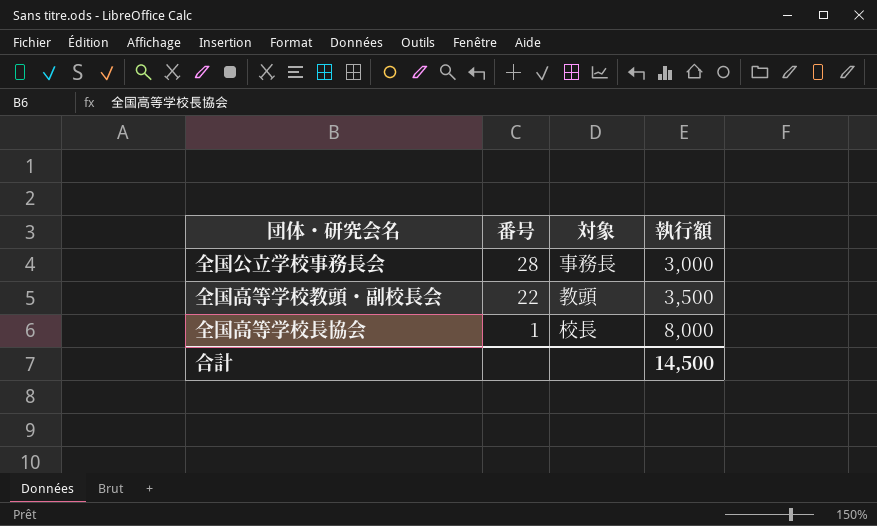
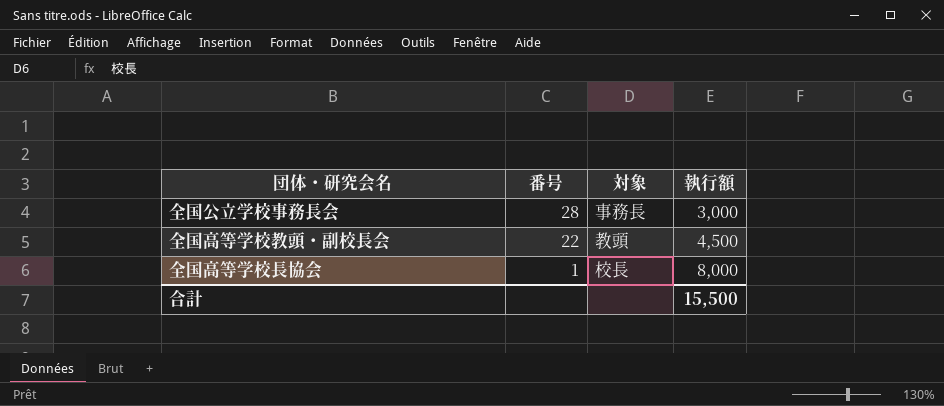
全国高等学校教頭・副校長会 | 執行額: 3,500 -> 4,500
合計 | 執行額: 14,500 -> 15,500

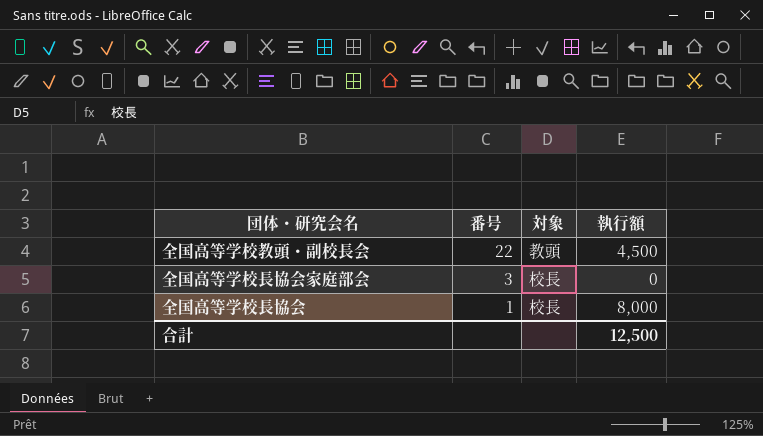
row 全国公立学校事務長会: 28 | 事務長 | 3,000 -> none
row 全国高等学校長協会家庭部会: none -> 3 | 校長 | 0
合計 | 執行額: 15,500 -> 12,500

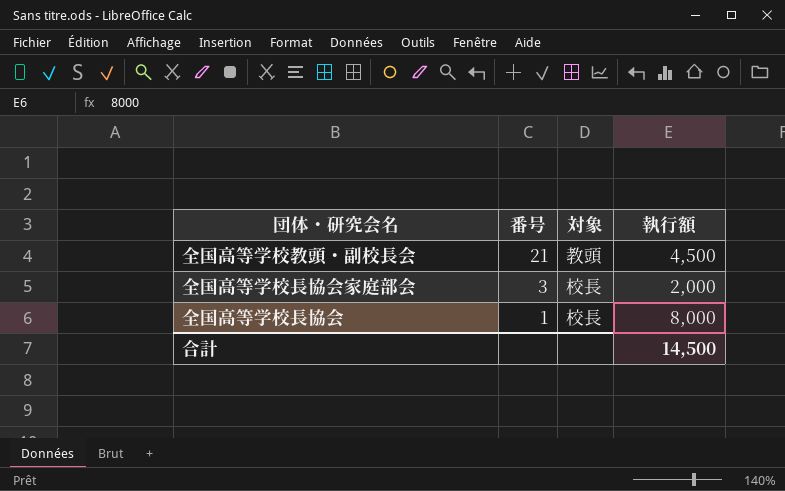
全国高等学校教頭・副校長会 | 番号: 22 -> 21
全国高等学校長協会家庭部会 | 執行額: 0 -> 2,000
合計 | 執行額: 12,500 -> 14,500

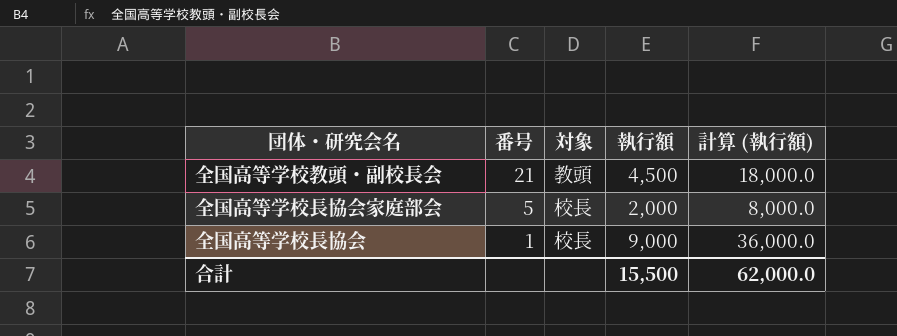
column 計算 (執行額) | formula: none -> [執行額] * 4
全国高等学校長協会家庭部会 | 番号: 3 -> 5
全国高等学校長協会 | 執行額: 8,000 -> 9,000
合計 | 執行額: 14,500 -> 15,500

